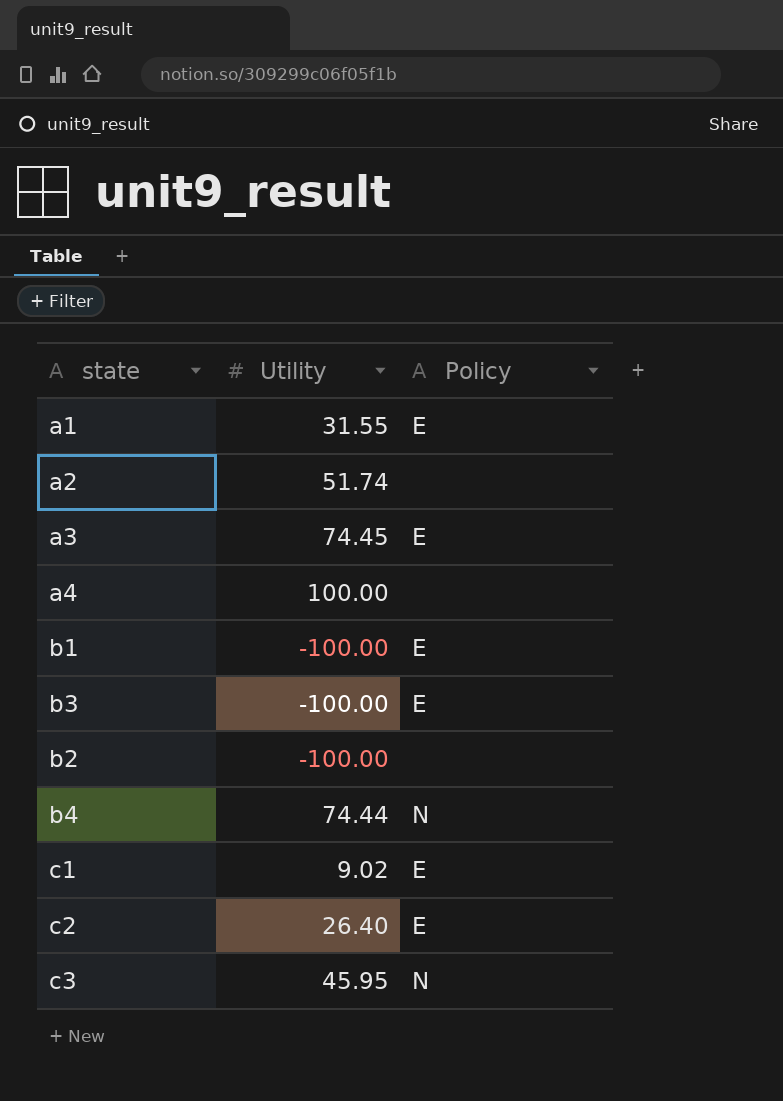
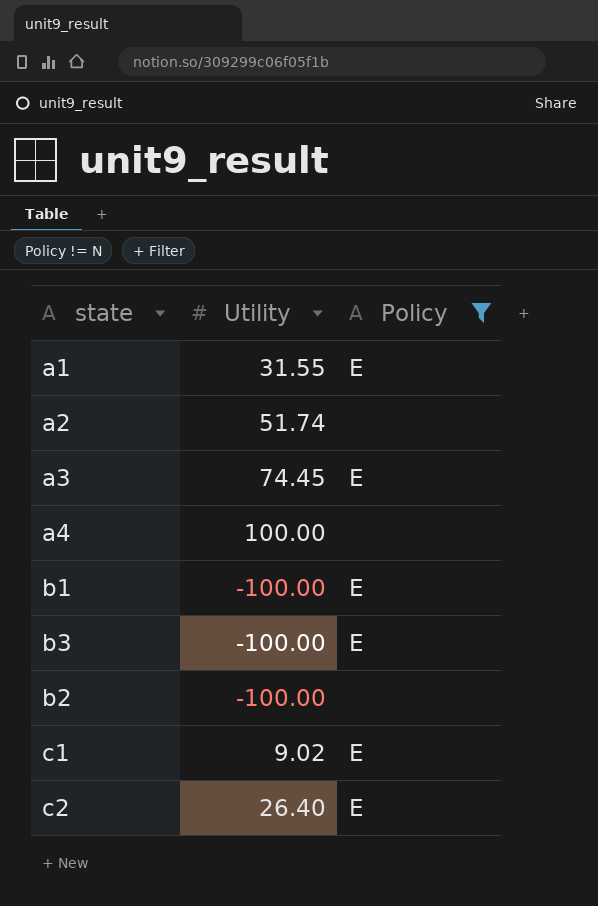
filter: none -> Policy != N

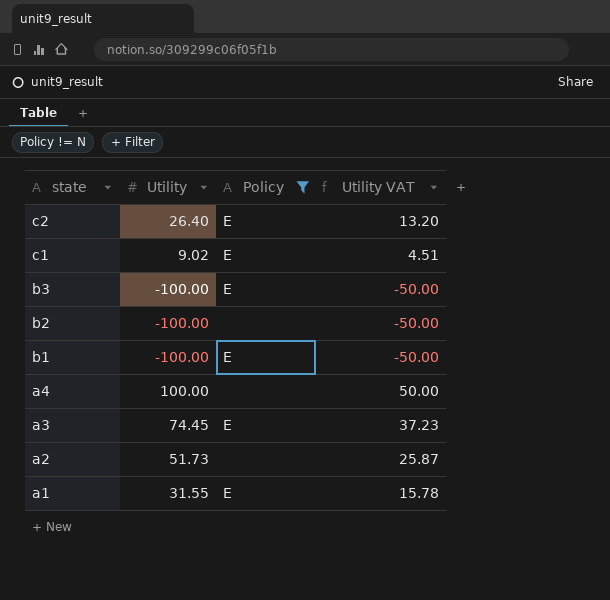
row order: none -> state descending
column Utility VAT | formula: none -> [Utility] * 0.5
a2 | Utility: 51.74 -> 51.73

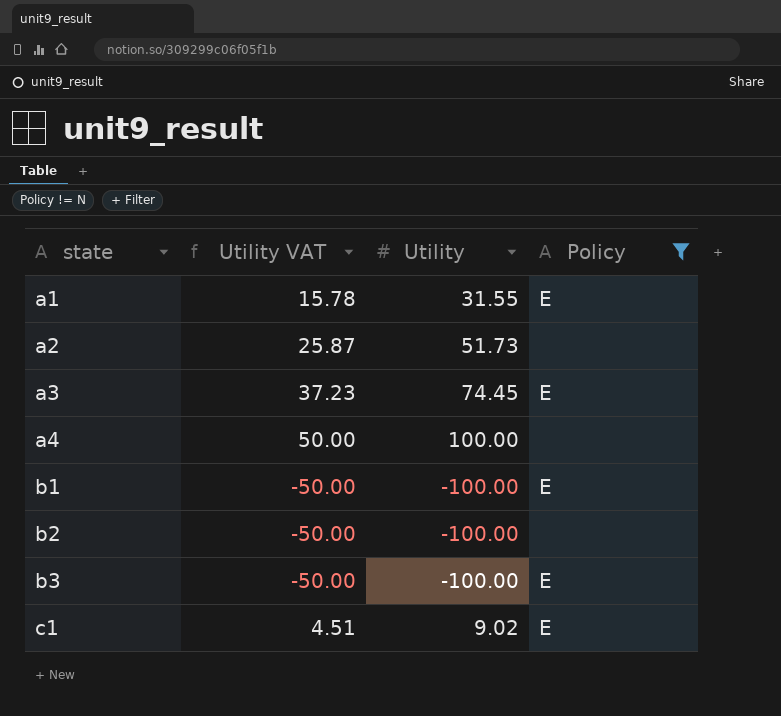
row order: state descending -> state ascending
column Utility VAT | position: 4 -> 2
row c2: 26.40 | E | 13.20 -> none

